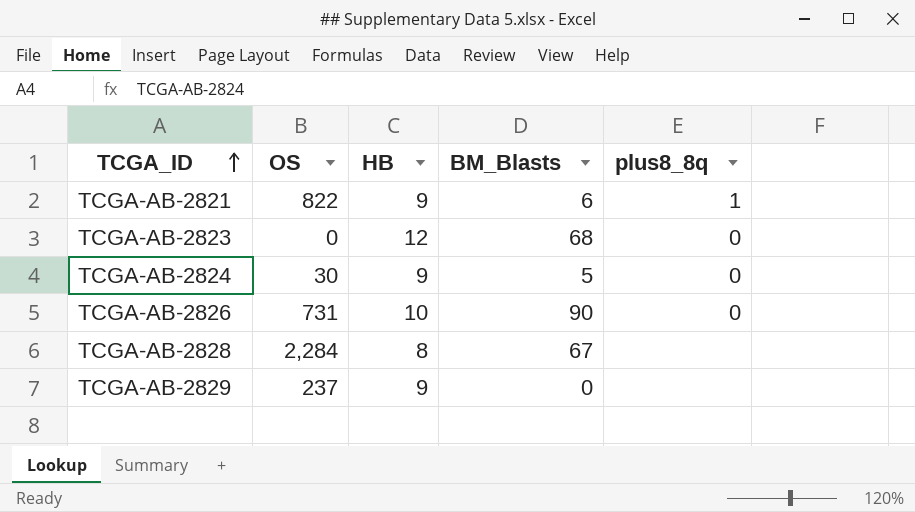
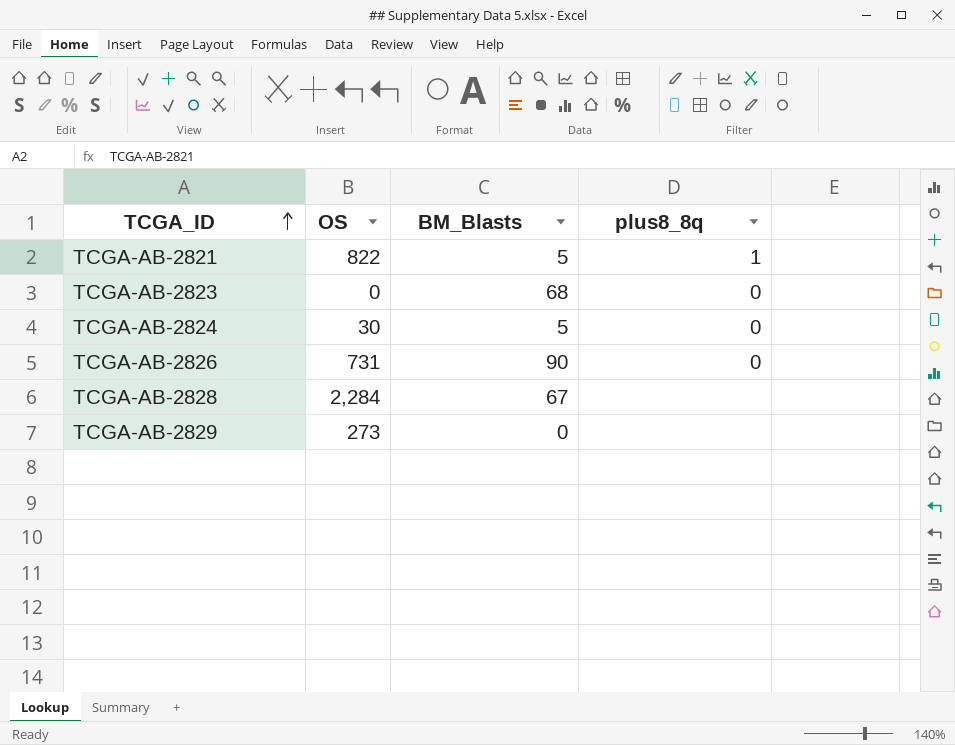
column HB | position: 3 -> none
TCGA-AB-2821 | BM_Blasts: 6 -> 5
TCGA-AB-2829 | OS: 237 -> 273

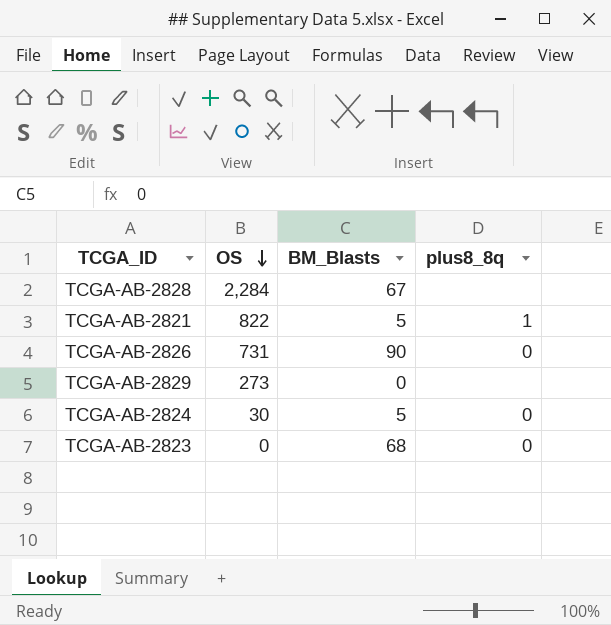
row order: TCGA_ID ascending -> OS descending

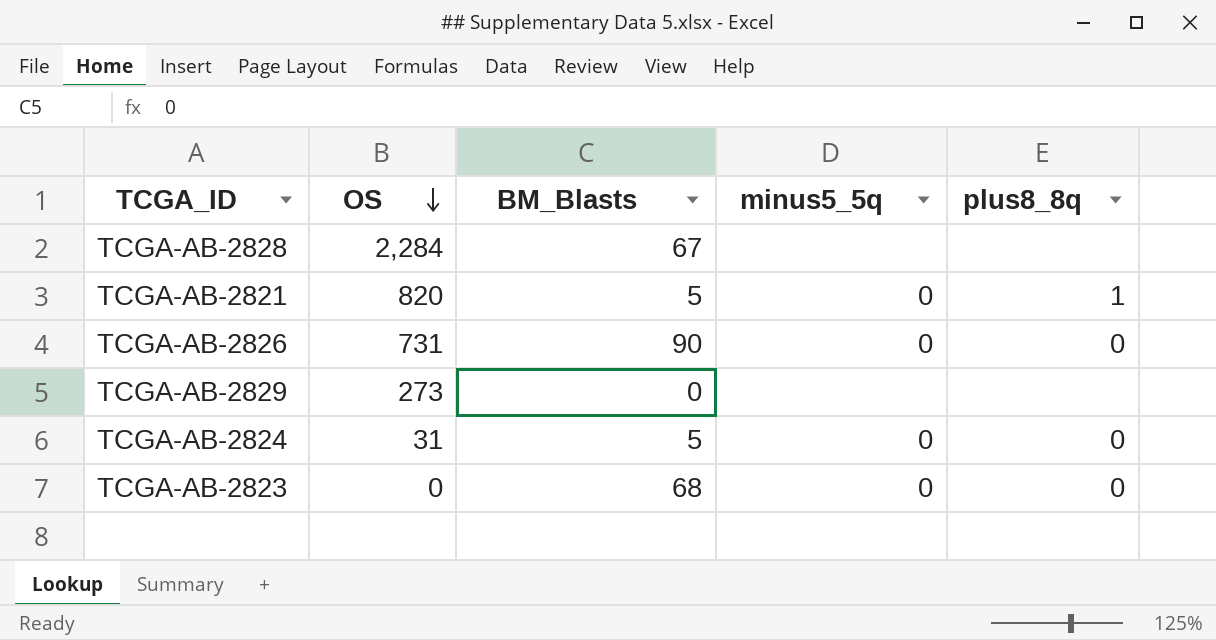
column minus5_5q | position: none -> 4
TCGA-AB-2821 | OS: 822 -> 820
TCGA-AB-2824 | OS: 30 -> 31

